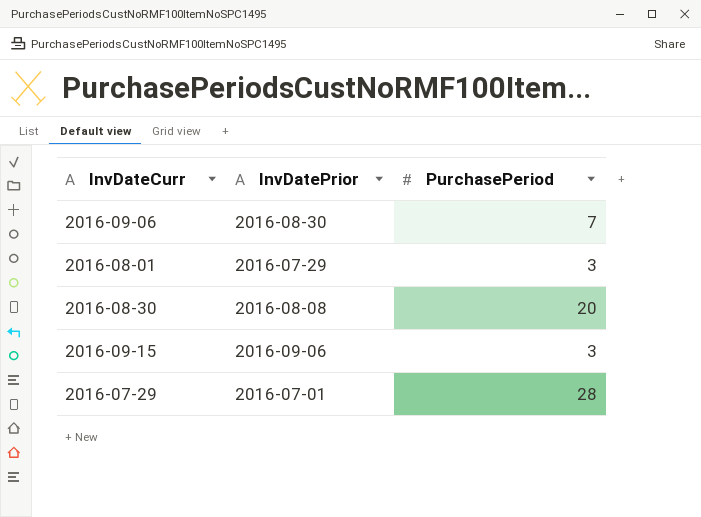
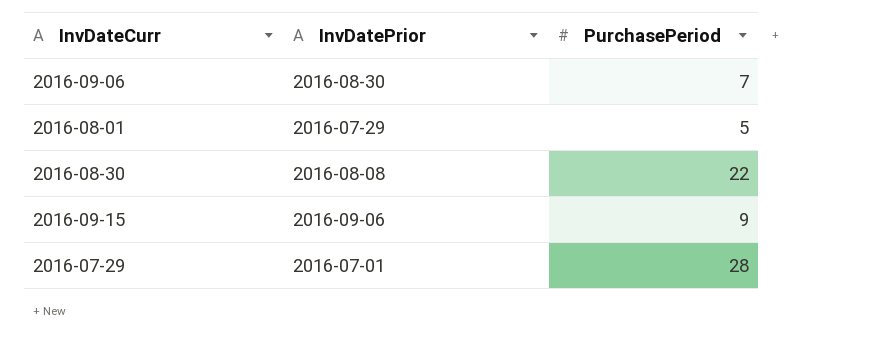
2016-08-01 | PurchasePeriod: 3 -> 5
2016-08-30 | PurchasePeriod: 20 -> 22
2016-09-15 | PurchasePeriod: 3 -> 9

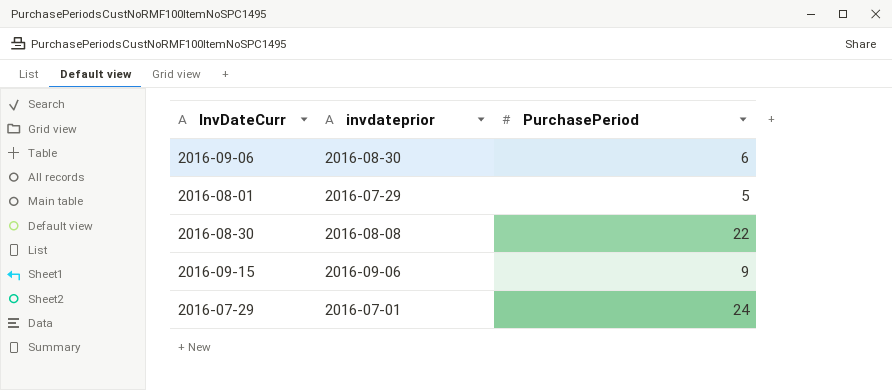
column name: InvDatePrior -> invdateprior
2016-09-06 | PurchasePeriod: 7 -> 6
2016-07-29 | PurchasePeriod: 28 -> 24

